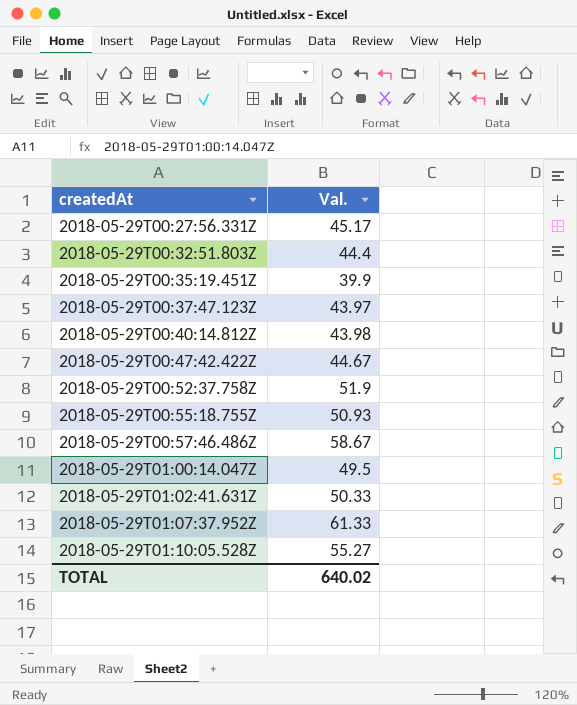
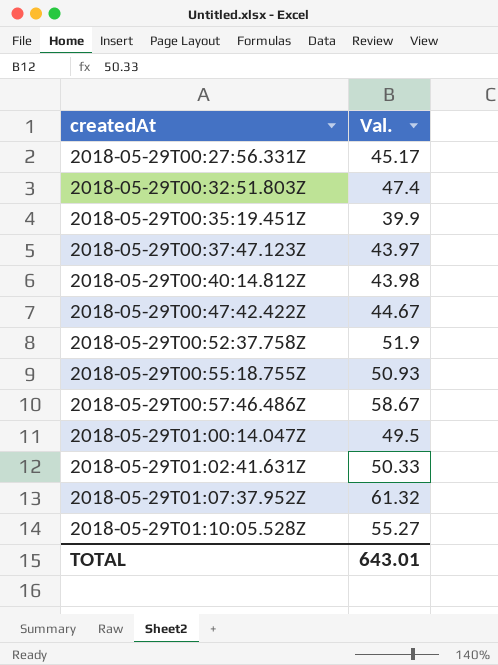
2018-05-29T00:32:51.803Z | Val.: 44.4 -> 47.4
2018-05-29T01:07:37.952Z | Val.: 61.33 -> 61.32
TOTAL | Val.: 640.02 -> 643.01

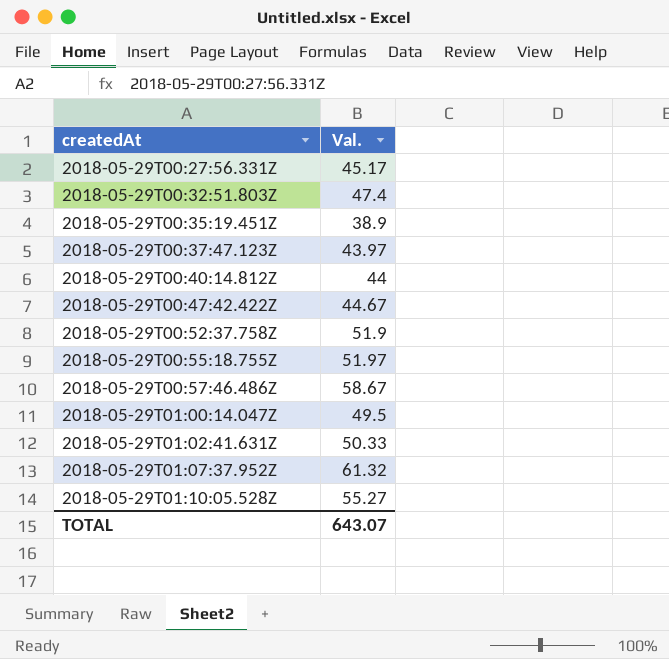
2018-05-29T00:35:19.451Z | Val.: 39.9 -> 38.9
2018-05-29T00:40:14.812Z | Val.: 43.98 -> 44
2018-05-29T00:55:18.755Z | Val.: 50.93 -> 51.97
TOTAL | Val.: 643.01 -> 643.07

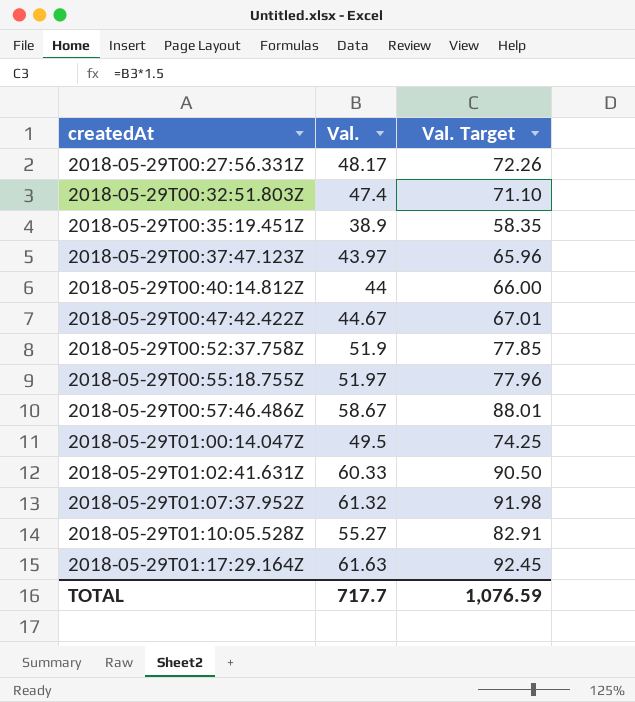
column Val. Target | formula: none -> [Val.] * 1.5
2018-05-29T00:27:56.331Z | Val.: 45.17 -> 48.17
2018-05-29T01:02:41.631Z | Val.: 50.33 -> 60.33
row 2018-05-29T01:17:29.164Z: none -> 61.63 | 92.45
TOTAL | Val.: 643.07 -> 717.7

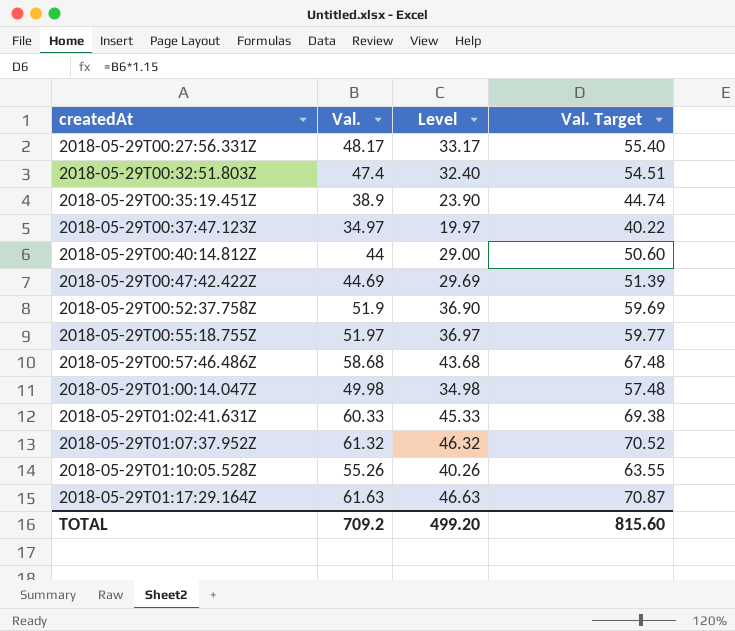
column Level | formula: none -> [Val.] - 15
column Val. Target | formula: [Val.] * 1.5 -> [Val.] * 1.15
2018-05-29T00:37:47.123Z | Val.: 43.97 -> 34.97
2018-05-29T00:47:42.422Z | Val.: 44.67 -> 44.69
2018-05-29T00:57:46.486Z | Val.: 58.67 -> 58.68
2018-05-29T01:00:14.047Z | Val.: 49.5 -> 49.98
2018-05-29T01:10:05.528Z | Val.: 55.27 -> 55.26
TOTAL | Val.: 717.7 -> 709.2
TOTAL | Val. Target: 1,076.59 -> 815.60

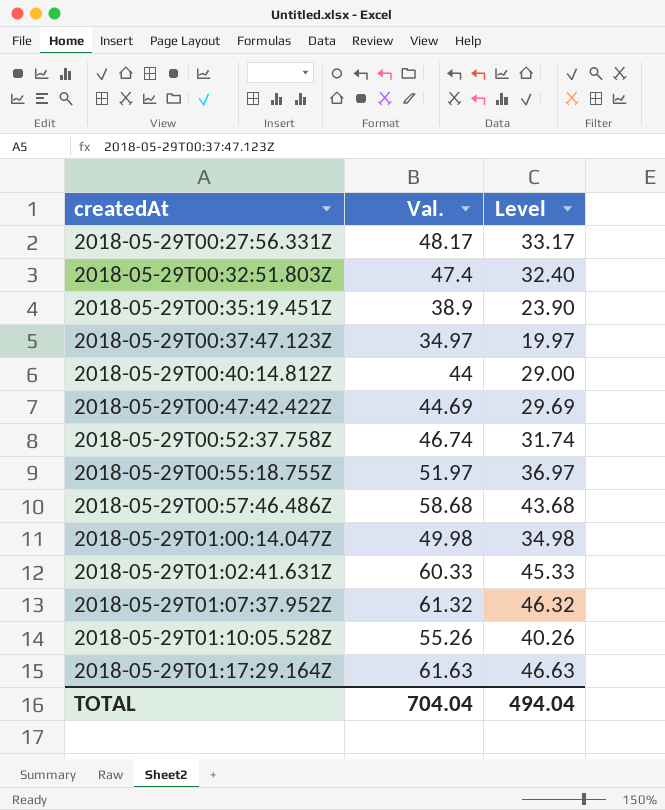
column Val. Target | formula: [Val.] * 1.15 -> none
2018-05-29T00:52:37.758Z | Val.: 51.9 -> 46.74
2018-05-29T00:52:37.758Z | Level: 36.90 -> 31.74
TOTAL | Val.: 709.2 -> 704.04
TOTAL | Level: 499.20 -> 494.04

